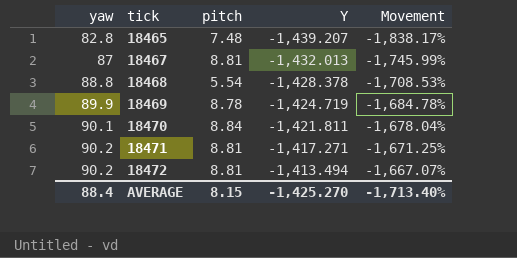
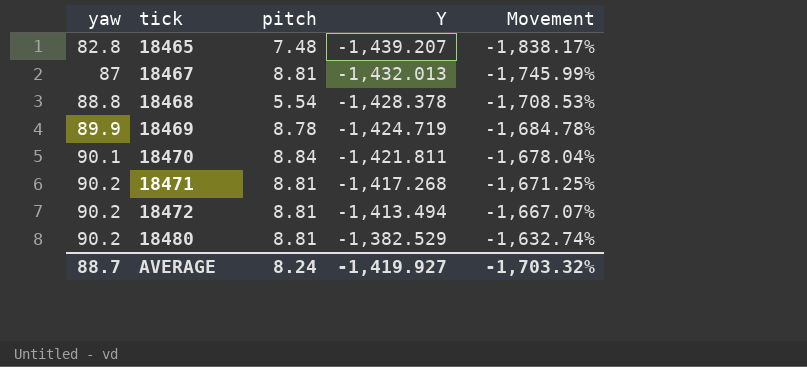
18471 | Y: -1,417.271 -> -1,417.268
row 18480: none -> 90.2 | 8.81 | -1,382.529 | -1,632.74%
AVERAGE | yaw: 88.4 -> 88.7
AVERAGE | pitch: 8.15 -> 8.24
AVERAGE | Y: -1,425.270 -> -1,419.927
AVERAGE | Movement: -1,713.40% -> -1,703.32%

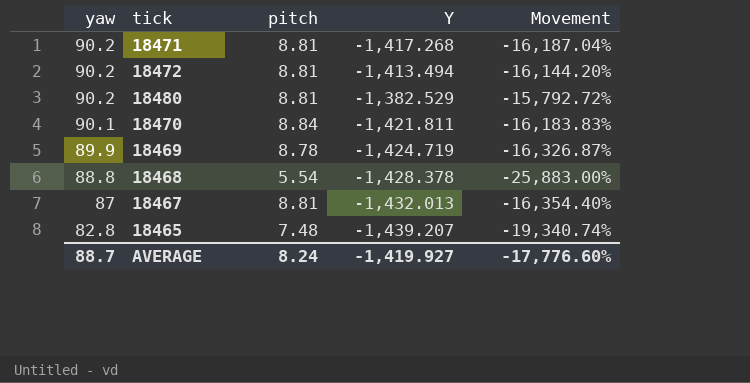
row order: yaw ascending -> yaw descending
column Movement | formula: ([Y] - [yaw]) / [yaw] -> ([Y] - [pitch]) / [pitch]
AVERAGE | Movement: -1,703.32% -> -17,776.60%

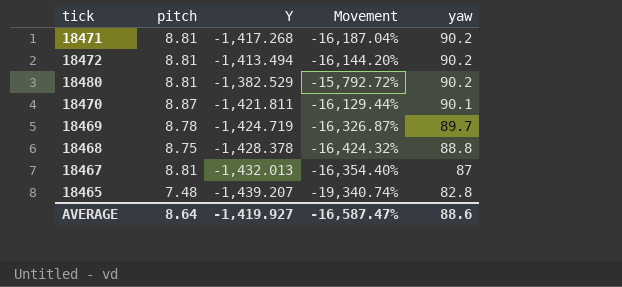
column yaw | position: 1 -> 5
18470 | pitch: 8.84 -> 8.87
18470 | Movement: -16,183.83% -> -16,129.44%
18469 | yaw: 89.9 -> 89.7
18468 | pitch: 5.54 -> 8.75
18468 | Movement: -25,883.00% -> -16,424.32%
AVERAGE | pitch: 8.24 -> 8.64
AVERAGE | Movement: -17,776.60% -> -16,587.47%
AVERAGE | yaw: 88.7 -> 88.6

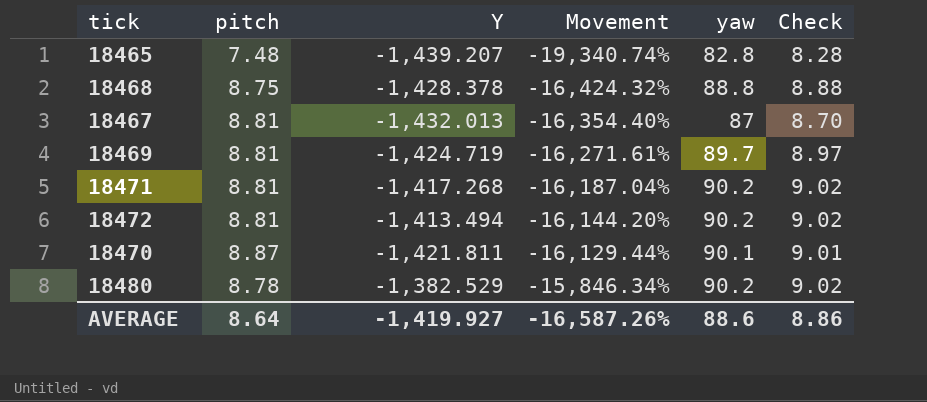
row order: yaw descending -> Movement ascending
column Check | formula: none -> [yaw] * 0.1
18469 | pitch: 8.78 -> 8.81
18469 | Movement: -16,326.87% -> -16,271.61%
18480 | pitch: 8.81 -> 8.78
18480 | Movement: -15,792.72% -> -15,846.34%
AVERAGE | Movement: -16,587.47% -> -16,587.26%

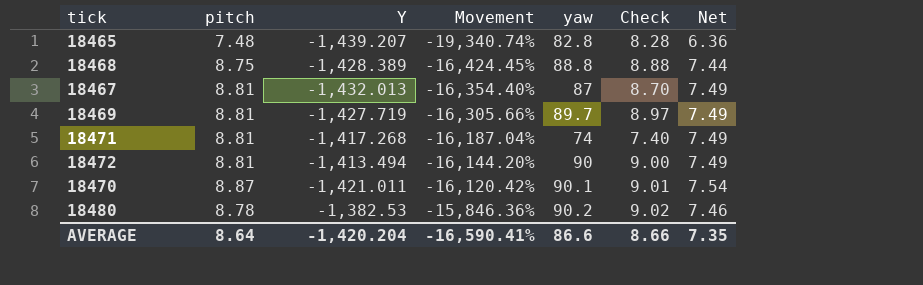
column Net | formula: none -> [pitch] * 0.85
18468 | Y: -1,428.378 -> -1,428.389
18468 | Movement: -16,424.32% -> -16,424.45%
18469 | Y: -1,424.719 -> -1,427.719
18469 | Movement: -16,271.61% -> -16,305.66%
18471 | yaw: 90.2 -> 74
18471 | Check: 9.02 -> 7.40
18472 | yaw: 90.2 -> 90
18472 | Check: 9.02 -> 9.00
18470 | Y: -1,421.811 -> -1,421.011
18470 | Movement: -16,129.44% -> -16,120.42%
18480 | Y: -1,382.529 -> -1,382.53
18480 | Movement: -15,846.34% -> -15,846.36%
AVERAGE | Y: -1,419.927 -> -1,420.204
AVERAGE | Movement: -16,587.26% -> -16,590.41%
AVERAGE | yaw: 88.6 -> 86.6
AVERAGE | Check: 8.86 -> 8.66

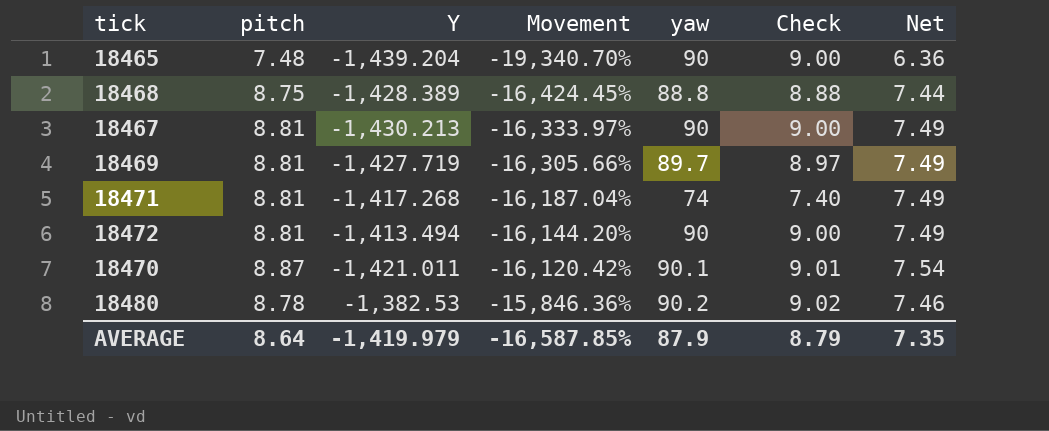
18465 | Y: -1,439.207 -> -1,439.204
18465 | Movement: -19,340.74% -> -19,340.70%
18465 | yaw: 82.8 -> 90
18465 | Check: 8.28 -> 9.00
18467 | Y: -1,432.013 -> -1,430.213
18467 | Movement: -16,354.40% -> -16,333.97%
18467 | yaw: 87 -> 90
18467 | Check: 8.70 -> 9.00
AVERAGE | Y: -1,420.204 -> -1,419.979
AVERAGE | Movement: -16,590.41% -> -16,587.85%
AVERAGE | yaw: 86.6 -> 87.9
AVERAGE | Check: 8.66 -> 8.79

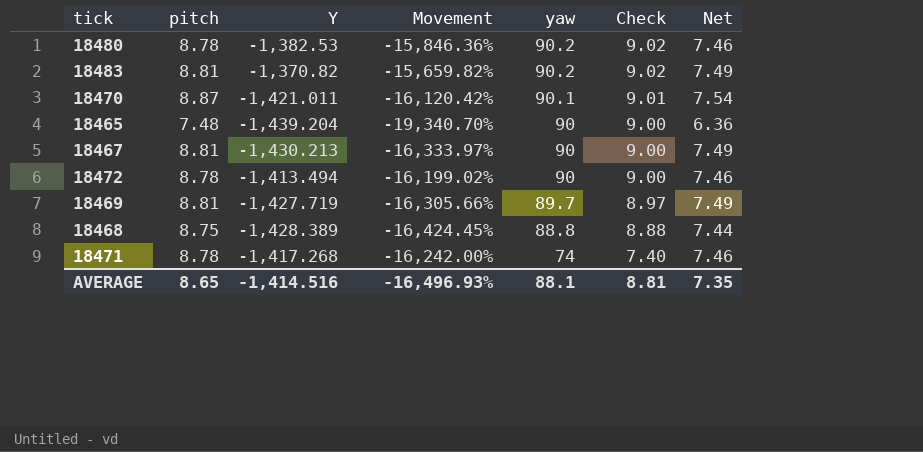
row order: Movement ascending -> yaw descending
row 18483: none -> 8.81 | -1,370.82 | -15,659.82% | 90.2 | 9.02 | 7.49
18472 | pitch: 8.81 -> 8.78
18472 | Movement: -16,144.20% -> -16,199.02%
18472 | Net: 7.49 -> 7.46
18471 | pitch: 8.81 -> 8.78
18471 | Movement: -16,187.04% -> -16,242.00%
18471 | Net: 7.49 -> 7.46
AVERAGE | pitch: 8.64 -> 8.65
AVERAGE | Y: -1,419.979 -> -1,414.516
AVERAGE | Movement: -16,587.85% -> -16,496.93%
AVERAGE | yaw: 87.9 -> 88.1
AVERAGE | Check: 8.79 -> 8.81

